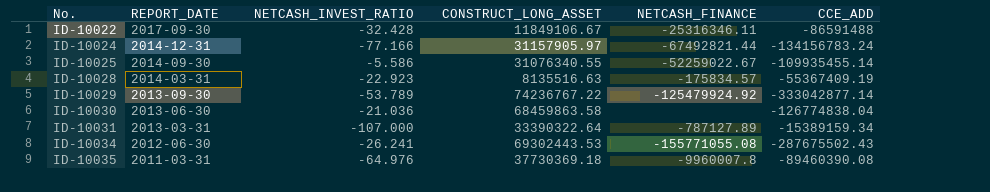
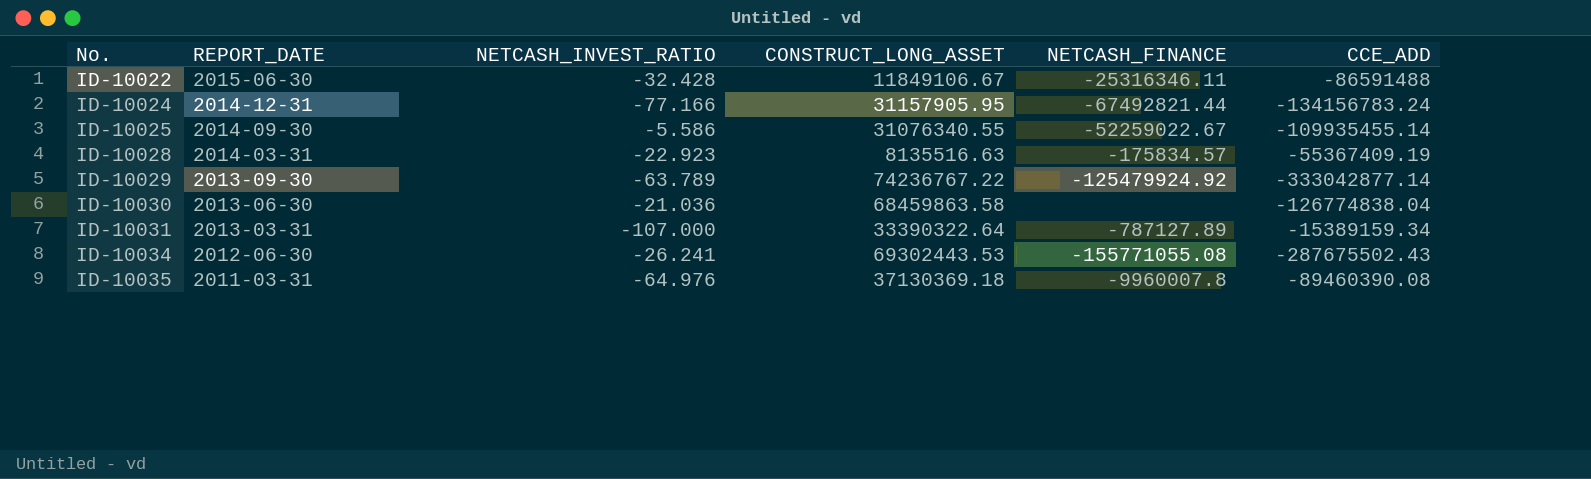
ID-10022 | REPORT_DATE: 2017-09-30 -> 2015-06-30
ID-10024 | CONSTRUCT_LONG_ASSET: 31157905.97 -> 31157905.95
ID-10029 | NETCASH_INVEST_RATIO: -53.789 -> -63.789
ID-10035 | CONSTRUCT_LONG_ASSET: 37730369.18 -> 37130369.18

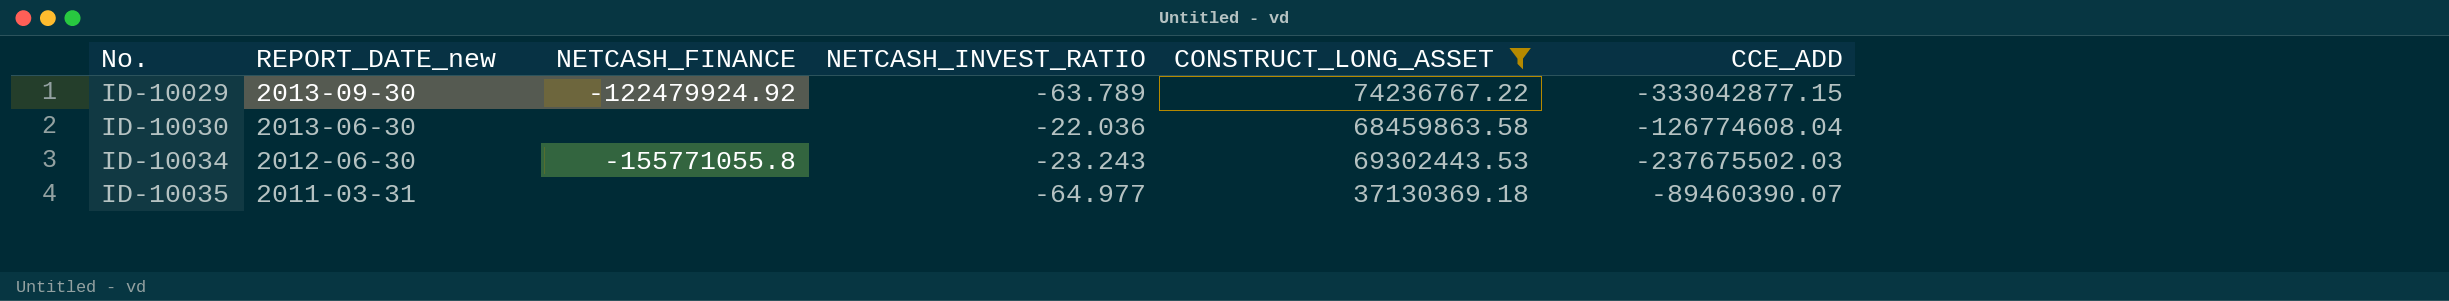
filter: none -> CONSTRUCT_LONG_ASSET >= 37130369.18
column name: REPORT_DATE -> REPORT_DATE_new
column NETCASH_FINANCE | position: 5 -> 3
ID-10029 | NETCASH_FINANCE: -125479924.92 -> -122479924.92
ID-10029 | CCE_ADD: -333042877.14 -> -333042877.15
ID-10030 | NETCASH_INVEST_RATIO: -21.036 -> -22.036
ID-10030 | CCE_ADD: -126774838.04 -> -126774608.04
ID-10034 | NETCASH_FINANCE: -155771055.08 -> -155771055.8
ID-10034 | NETCASH_INVEST_RATIO: -26.241 -> -23.243
ID-10034 | CCE_ADD: -287675502.43 -> -237675502.03
ID-10035 | NETCASH_FINANCE: -9960007.8 -> none
ID-10035 | NETCASH_INVEST_RATIO: -64.976 -> -64.977
ID-10035 | CCE_ADD: -89460390.08 -> -89460390.07

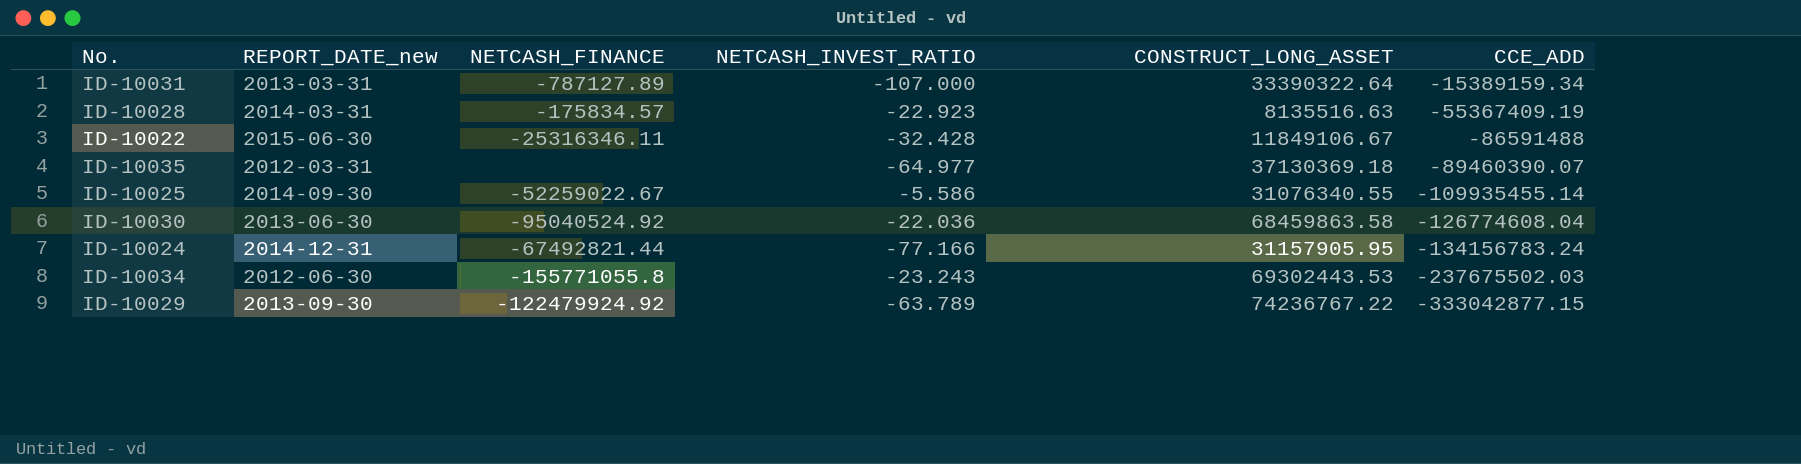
filter: CONSTRUCT_LONG_ASSET >= 37130369.18 -> none
row order: No. ascending -> CCE_ADD descending
ID-10035 | REPORT_DATE_new: 2011-03-31 -> 2012-03-31
ID-10030 | NETCASH_FINANCE: none -> -95040524.92

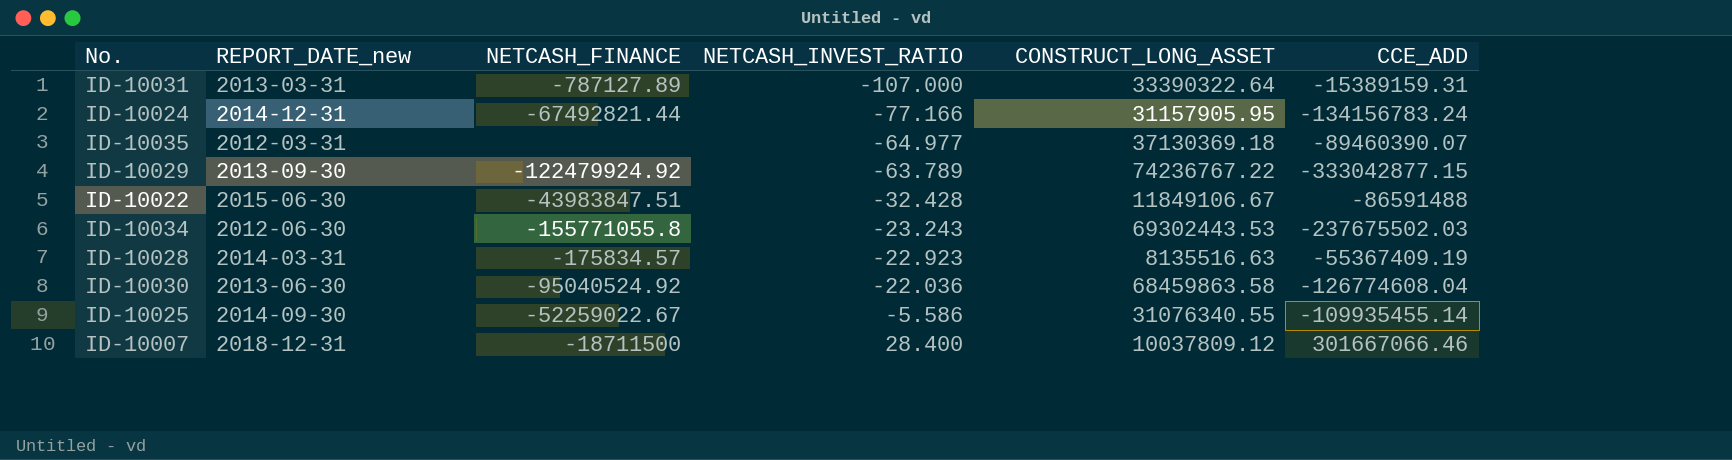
row order: CCE_ADD descending -> NETCASH_INVEST_RATIO ascending
ID-10031 | CCE_ADD: -15389159.34 -> -15389159.31
ID-10022 | NETCASH_FINANCE: -25316346.11 -> -43983847.51
row ID-10007: none -> 2018-12-31 | -18711500 | 28.400 | 10037809.12 | 301667066.46

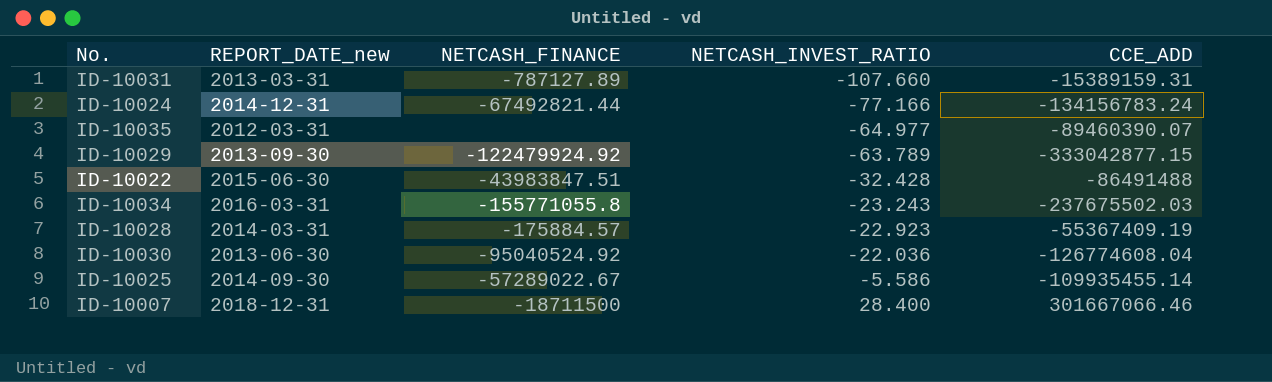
column CONSTRUCT_LONG_ASSET | position: 5 -> none
ID-10031 | NETCASH_INVEST_RATIO: -107.000 -> -107.660
ID-10022 | CCE_ADD: -86591488 -> -86491488
ID-10034 | REPORT_DATE_new: 2012-06-30 -> 2016-03-31
ID-10028 | NETCASH_FINANCE: -175834.57 -> -175884.57
ID-10025 | NETCASH_FINANCE: -52259022.67 -> -57289022.67

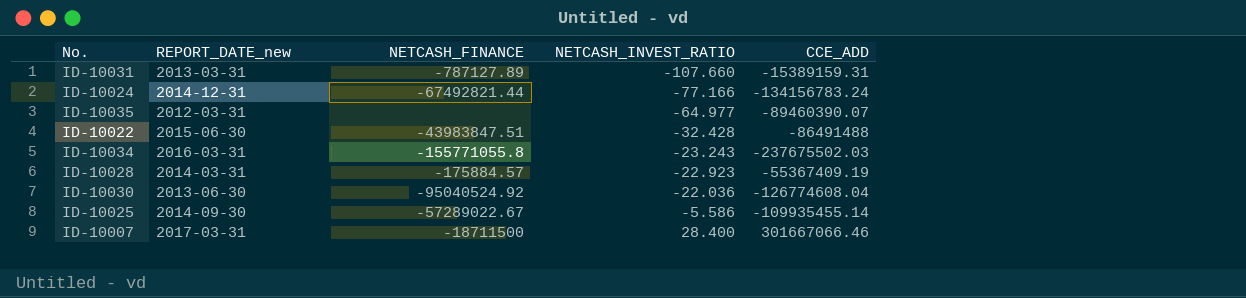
row ID-10029: 2013-09-30 | -122479924.92 | -63.789 | -333042877.15 -> none
ID-10007 | REPORT_DATE_new: 2018-12-31 -> 2017-03-31

